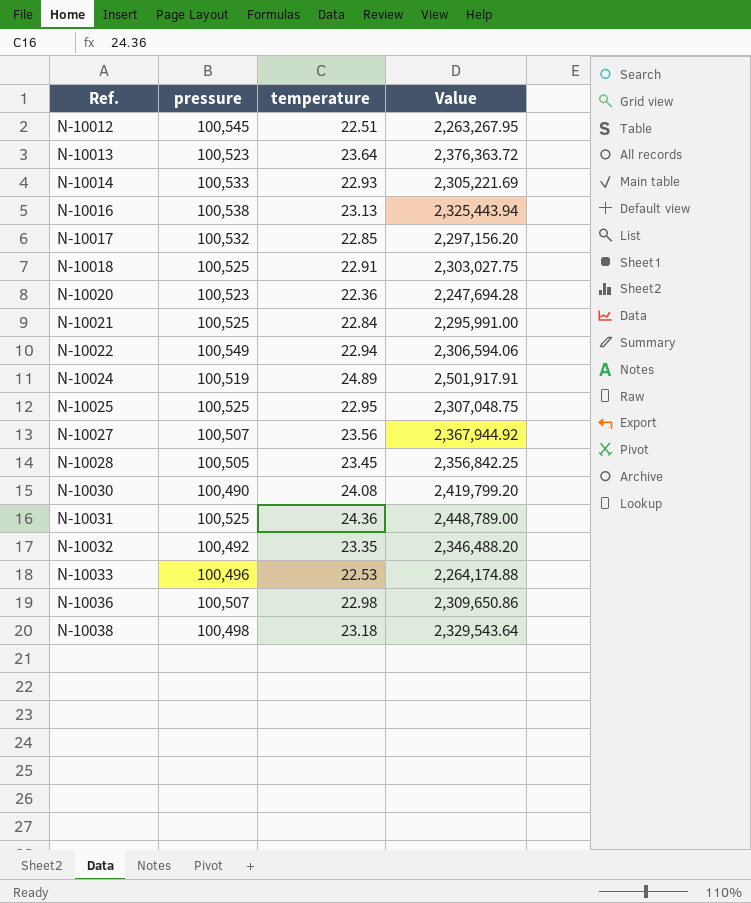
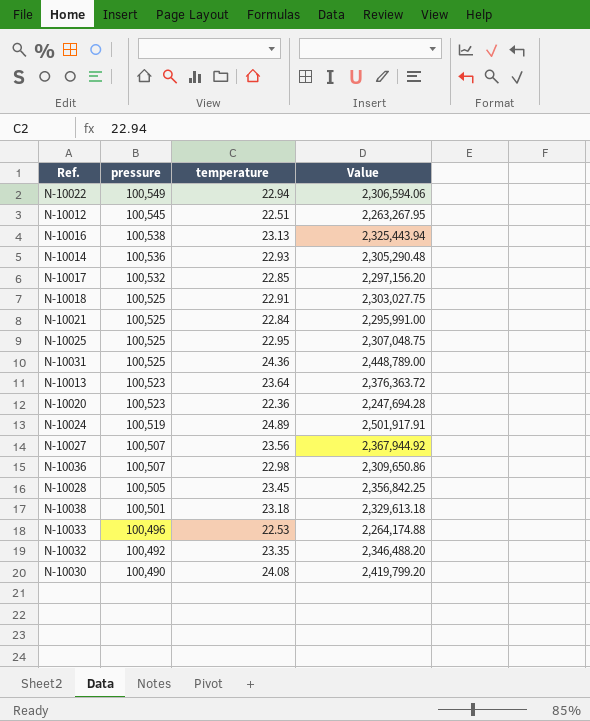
row order: Ref. ascending -> pressure descending
N-10014 | pressure: 100,533 -> 100,536
N-10014 | Value: 2,305,221.69 -> 2,305,290.48
N-10038 | pressure: 100,498 -> 100,501
N-10038 | Value: 2,329,543.64 -> 2,329,613.18

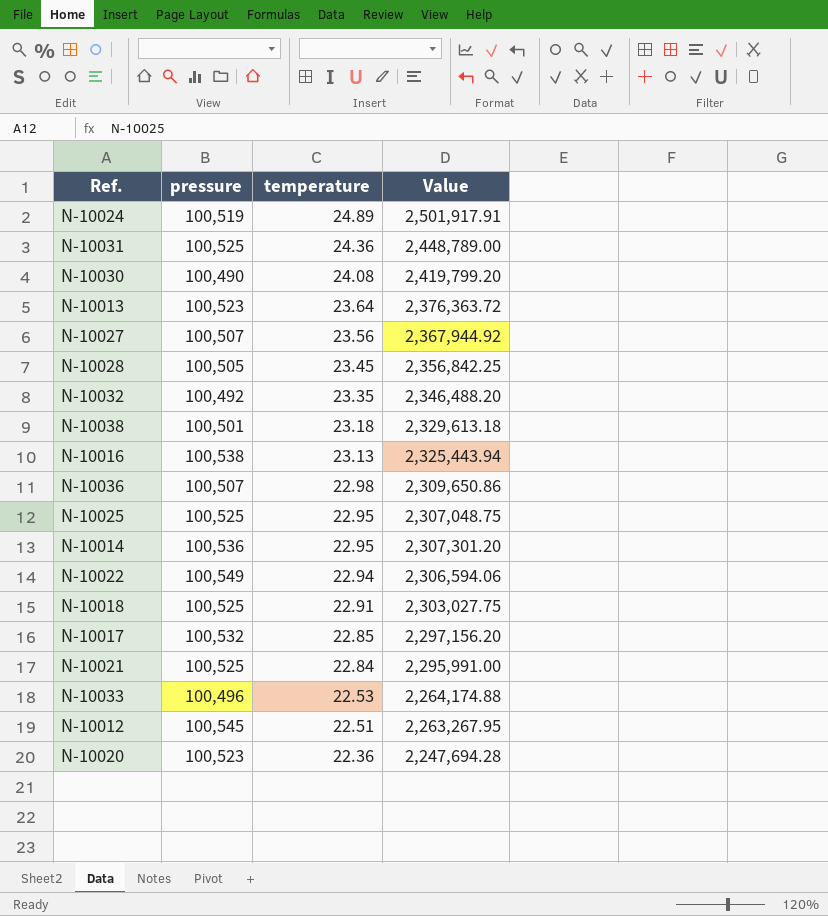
row order: pressure descending -> temperature descending
N-10014 | temperature: 22.93 -> 22.95
N-10014 | Value: 2,305,290.48 -> 2,307,301.20

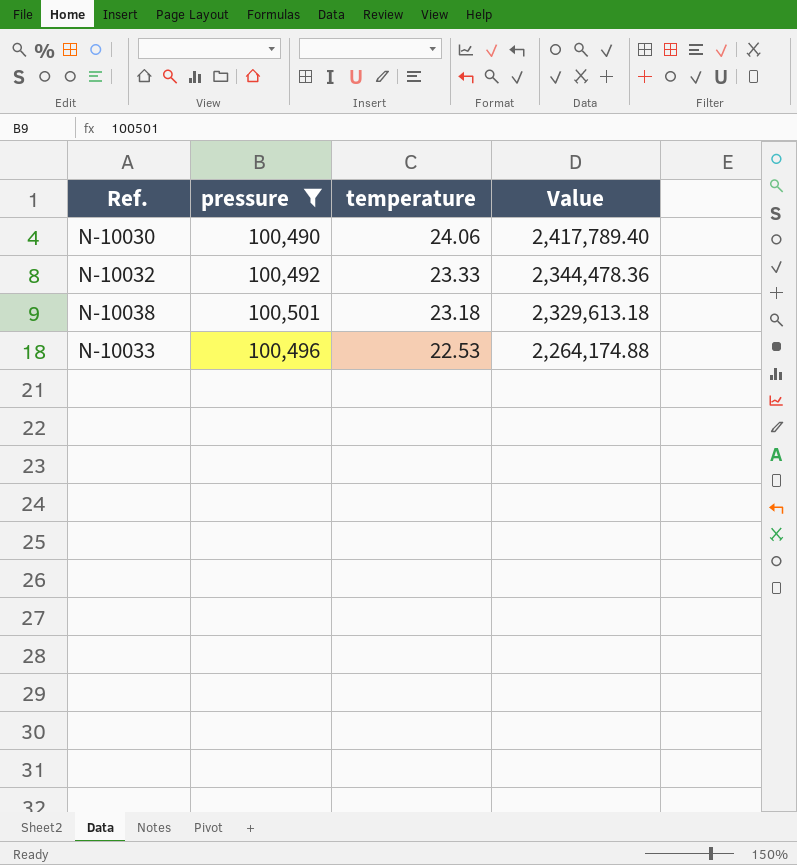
filter: none -> pressure <= 100,501
N-10030 | temperature: 24.08 -> 24.06
N-10030 | Value: 2,419,799.20 -> 2,417,789.40
N-10032 | temperature: 23.35 -> 23.33
N-10032 | Value: 2,346,488.20 -> 2,344,478.36

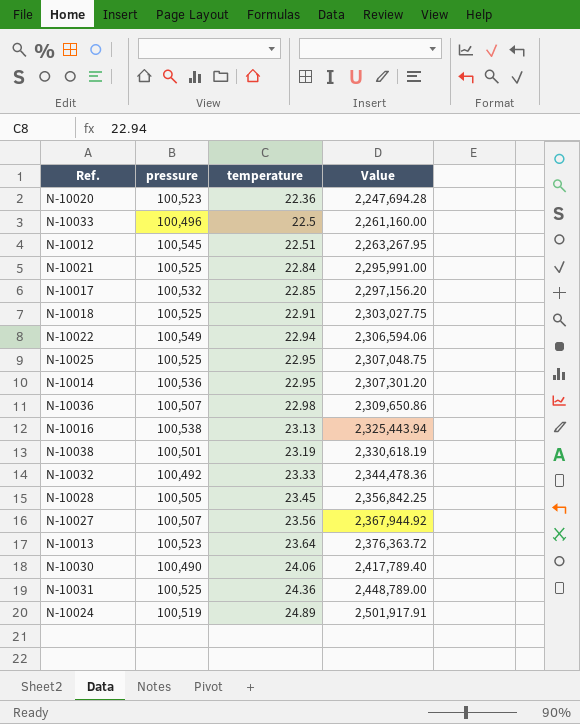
filter: pressure <= 100,501 -> none
row order: temperature descending -> temperature ascending
N-10033 | temperature: 22.53 -> 22.5
N-10033 | Value: 2,264,174.88 -> 2,261,160.00
N-10038 | temperature: 23.18 -> 23.19
N-10038 | Value: 2,329,613.18 -> 2,330,618.19

